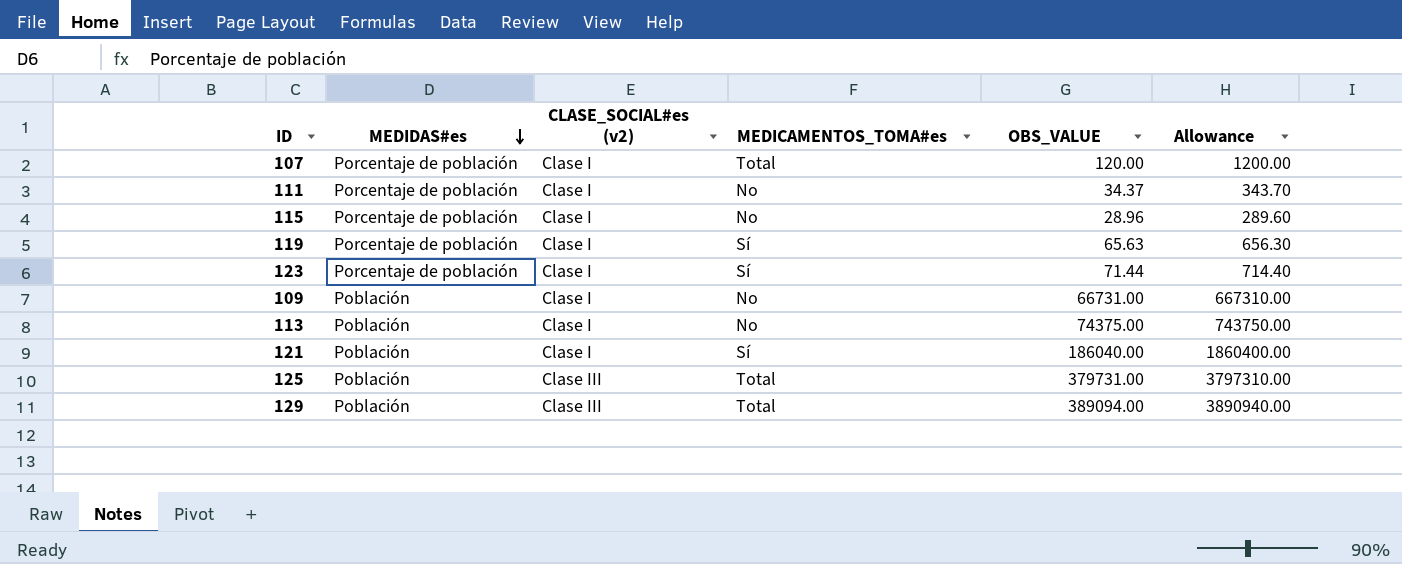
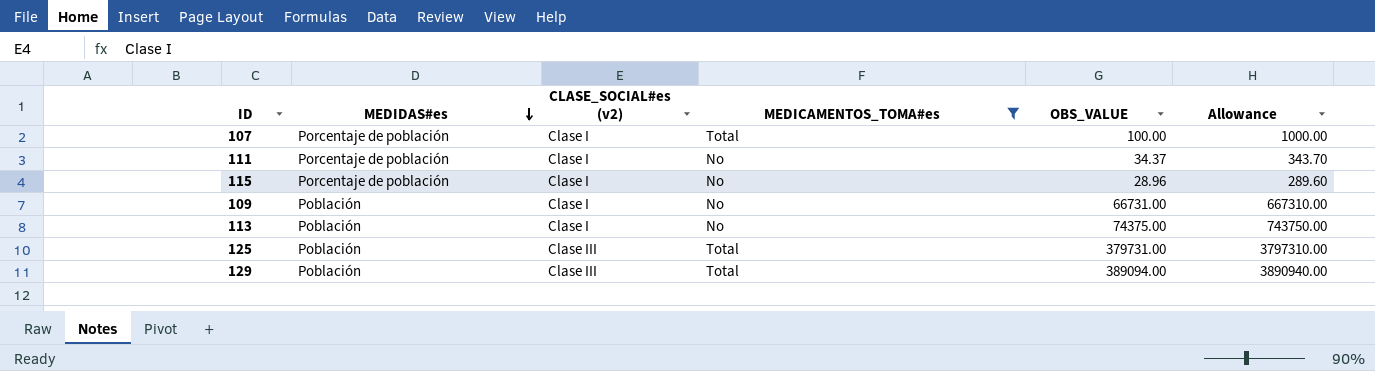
filter: none -> MEDICAMENTOS_TOMA#es != Sí
107 | OBS_VALUE: 120.00 -> 100.00
107 | Allowance: 1200.00 -> 1000.00

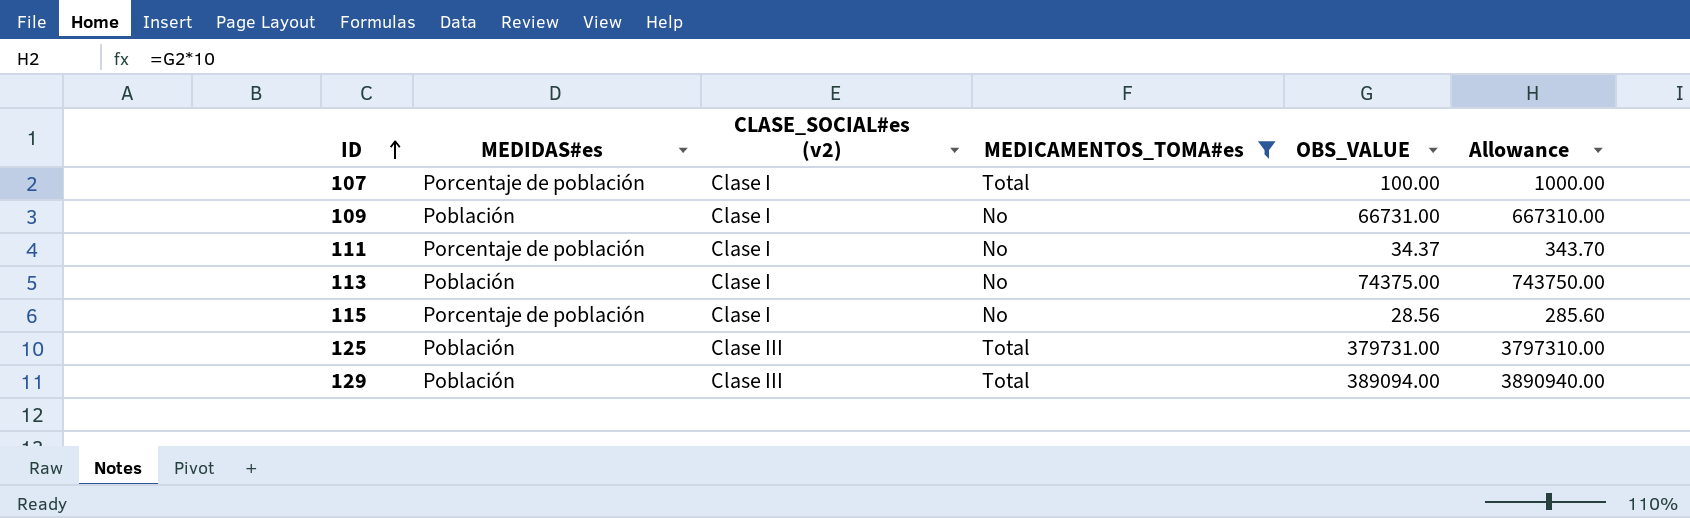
row order: MEDIDAS#es descending -> ID ascending
115 | OBS_VALUE: 28.96 -> 28.56
115 | Allowance: 289.60 -> 285.60

